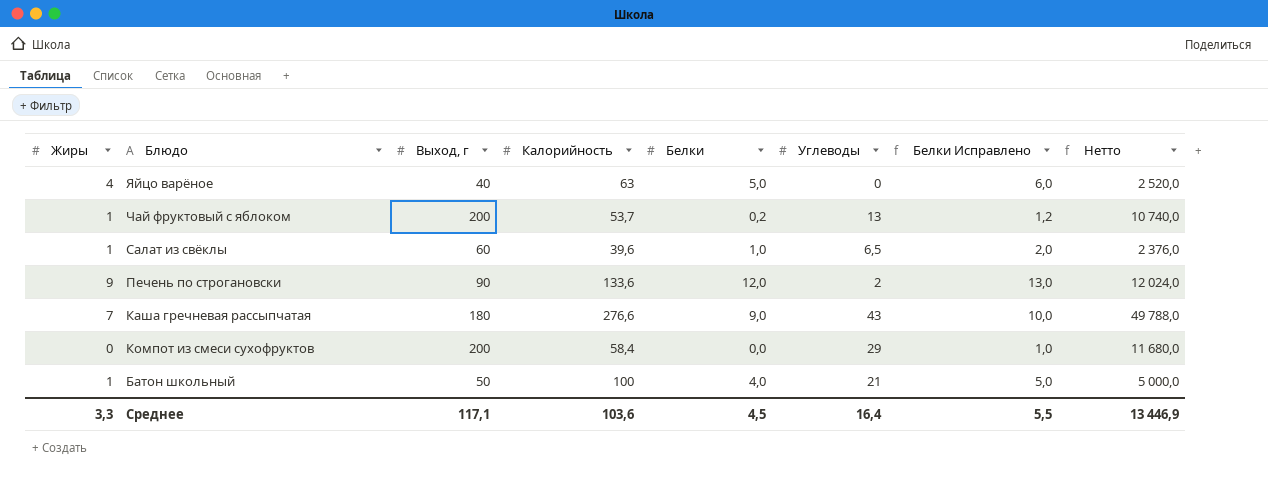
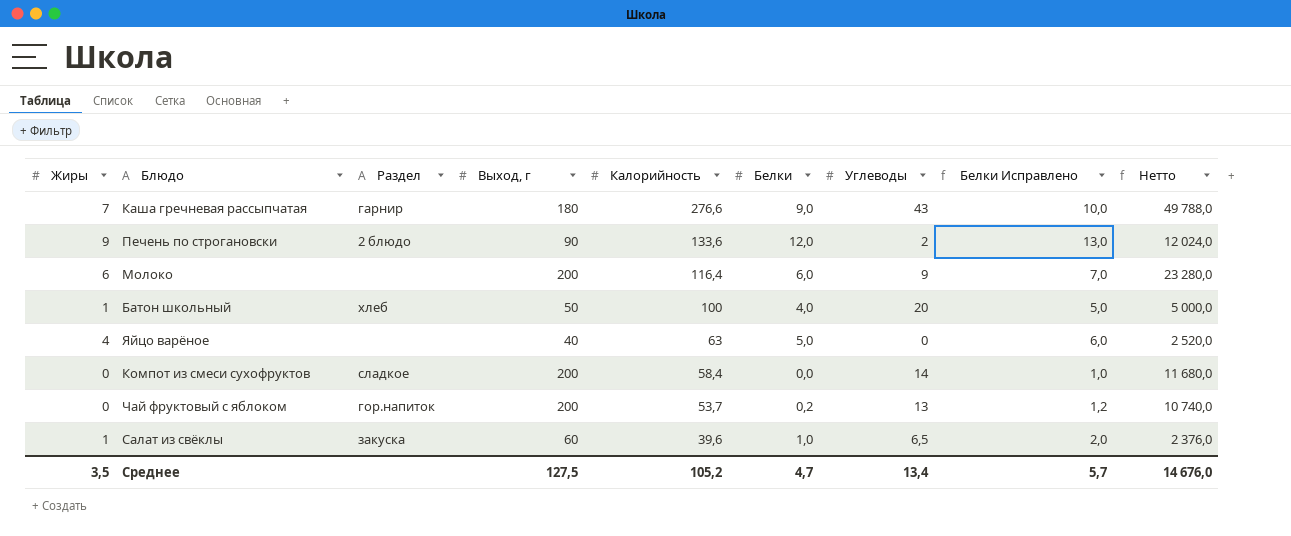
row order: none -> Калорийность descending
column Раздел | position: none -> 3
row Молоко: none -> 6 | none | 200 | 116,4 | 6,0 | 9 | 7,0 | 23 280,0
Батон школьный | Углеводы: 21 -> 20
Компот из смеси сухофруктов | Углеводы: 29 -> 14
Чай фруктовый с яблоком | Жиры: 1 -> 0
Среднее | Жиры: 3,3 -> 3,5
Среднее | Выход, г: 117,1 -> 127,5
Среднее | Калорийность: 103,6 -> 105,2
Среднее | Белки: 4,5 -> 4,7
Среднее | Углеводы: 16,4 -> 13,4
Среднее | Белки Исправлено: 5,5 -> 5,7
Среднее | Нетто: 13 446,9 -> 14 676,0

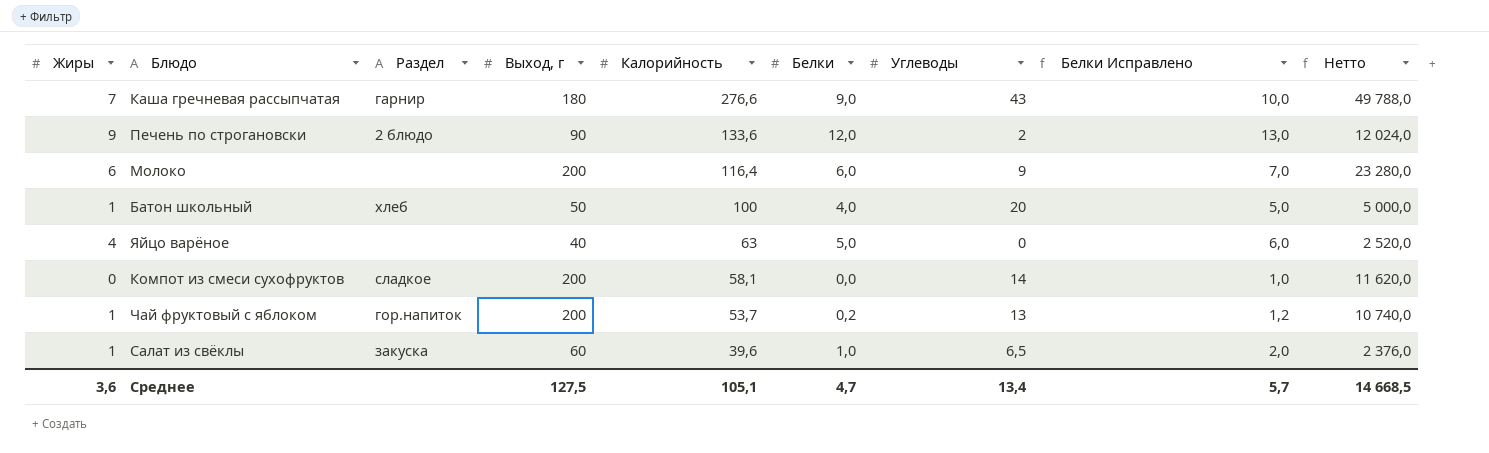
Компот из смеси сухофруктов | Калорийность: 58,4 -> 58,1
Компот из смеси сухофруктов | Нетто: 11 680,0 -> 11 620,0
Чай фруктовый с яблоком | Жиры: 0 -> 1
Среднее | Жиры: 3,5 -> 3,6
Среднее | Калорийность: 105,2 -> 105,1
Среднее | Нетто: 14 676,0 -> 14 668,5

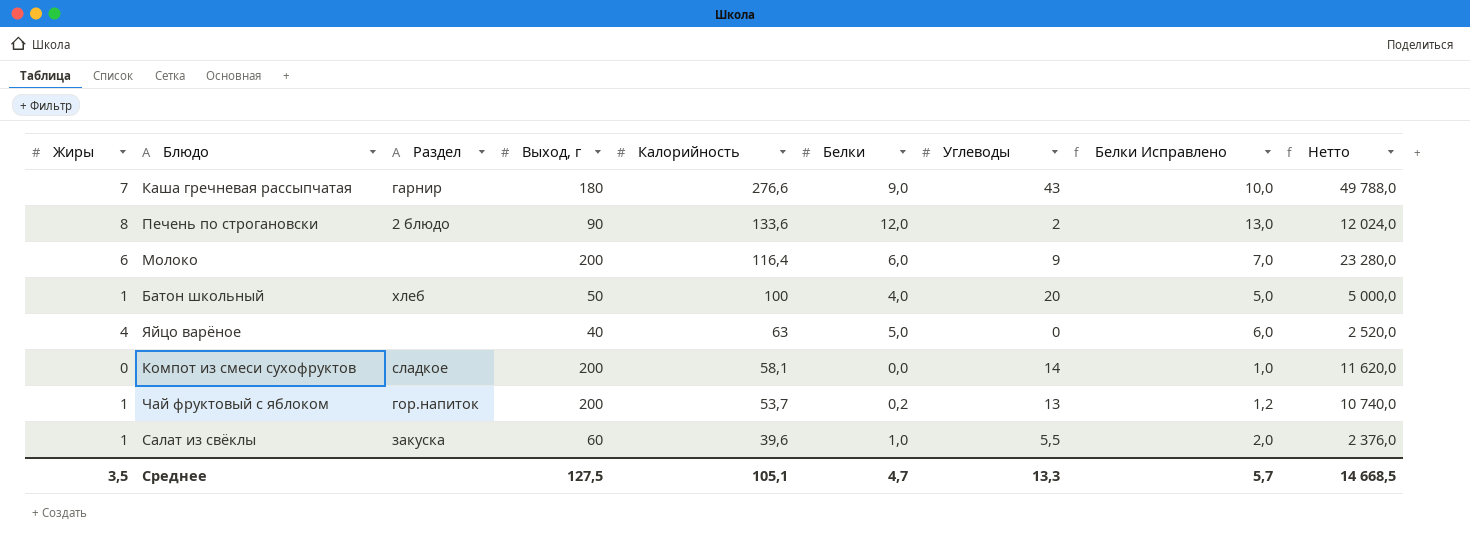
Печень по строгановски | Жиры: 9 -> 8
Салат из свёклы | Углеводы: 6,5 -> 5,5
Среднее | Жиры: 3,6 -> 3,5
Среднее | Углеводы: 13,4 -> 13,3

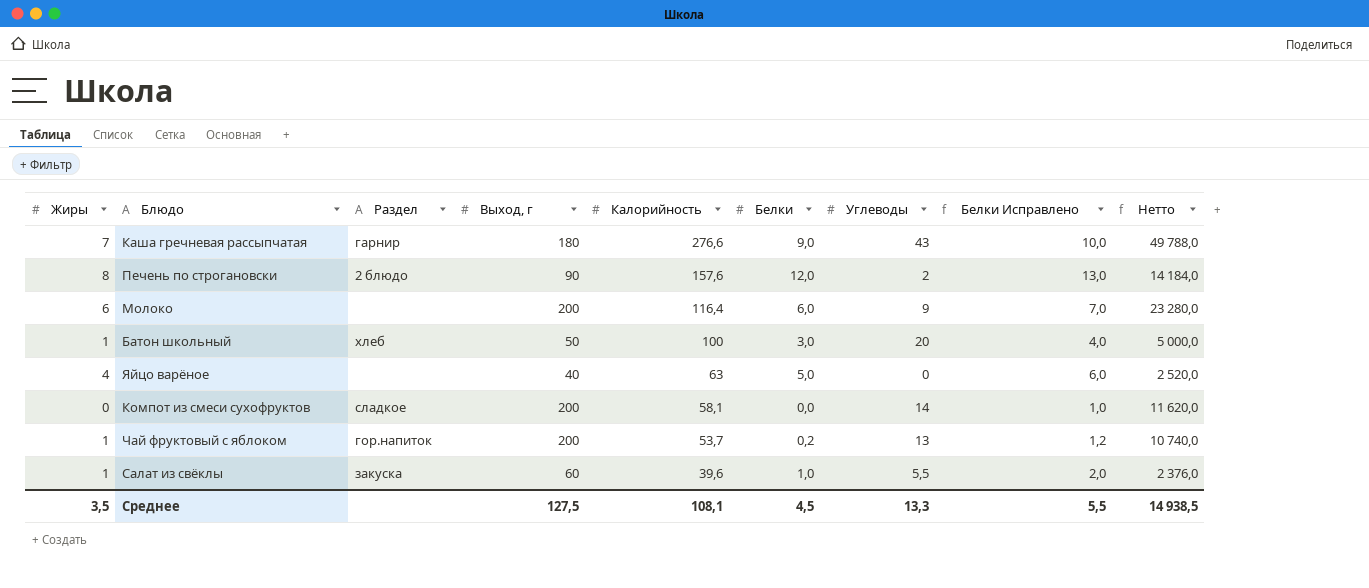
Печень по строгановски | Калорийность: 133,6 -> 157,6
Печень по строгановски | Нетто: 12 024,0 -> 14 184,0
Батон школьный | Белки: 4,0 -> 3,0
Батон школьный | Белки Исправлено: 5,0 -> 4,0
Среднее | Калорийность: 105,1 -> 108,1
Среднее | Белки: 4,7 -> 4,5
Среднее | Белки Исправлено: 5,7 -> 5,5
Среднее | Нетто: 14 668,5 -> 14 938,5

